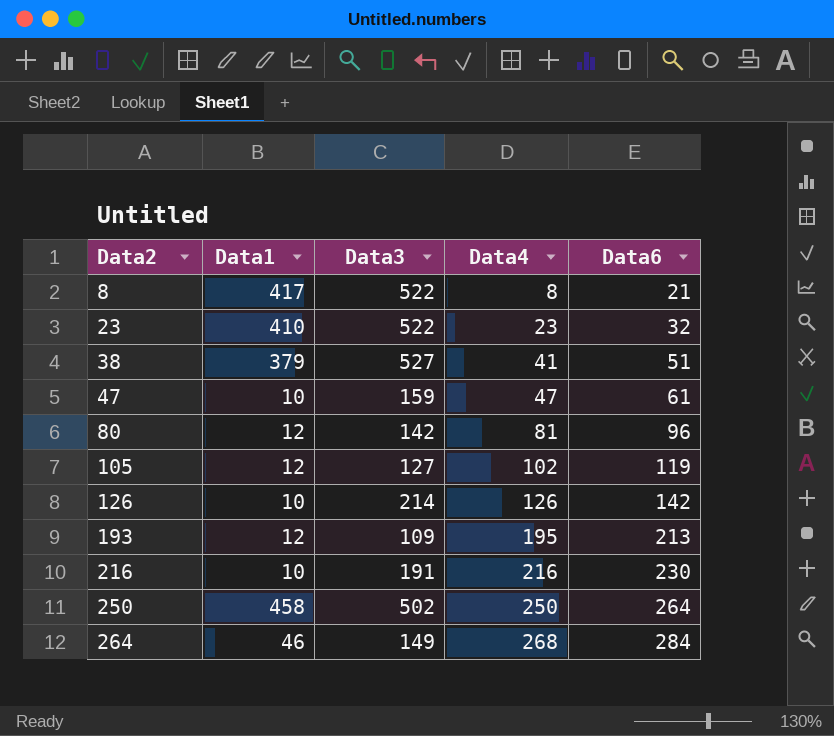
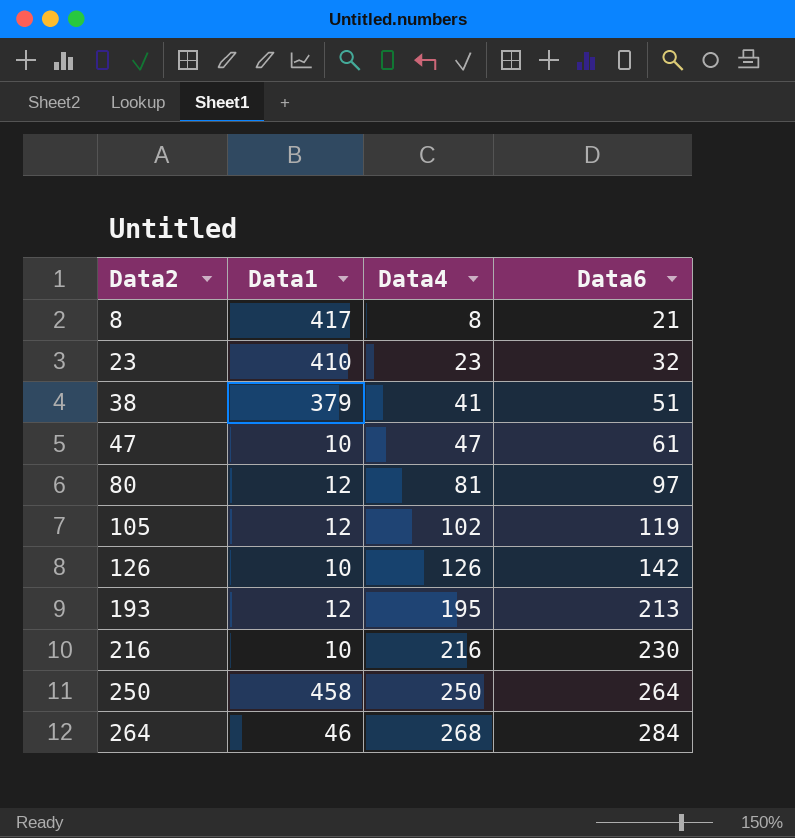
column Data3 | position: 3 -> none
80 | Data6: 96 -> 97

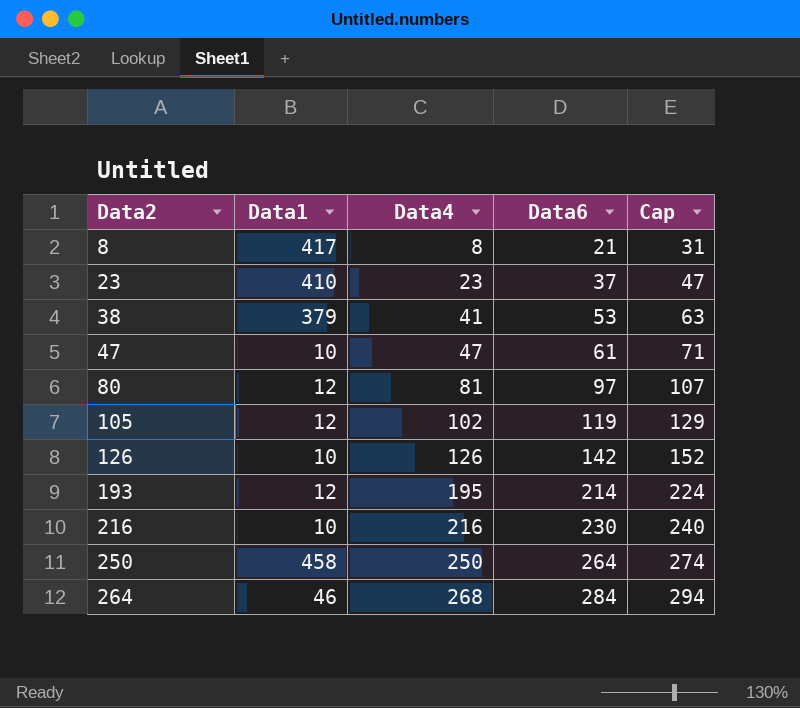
column Cap | formula: none -> [Data6] + 10
23 | Data6: 32 -> 37
38 | Data6: 51 -> 53
193 | Data6: 213 -> 214

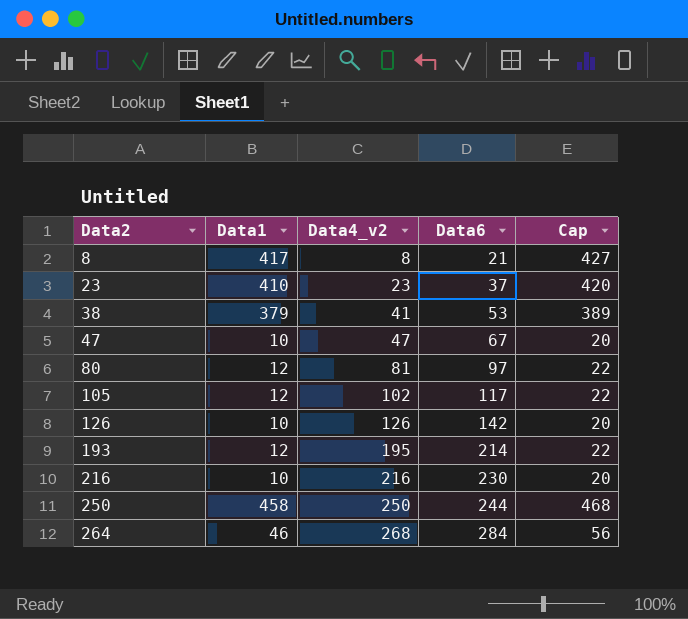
column name: Data4 -> Data4_v2
column Cap | formula: [Data6] + 10 -> [Data1] + 10
47 | Data6: 61 -> 67
105 | Data6: 119 -> 117
250 | Data6: 264 -> 244

